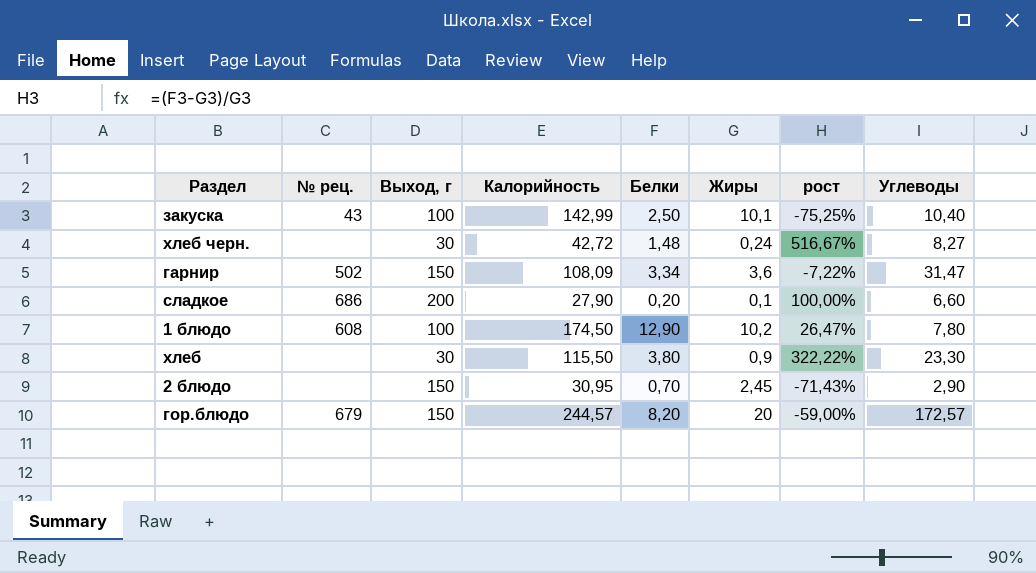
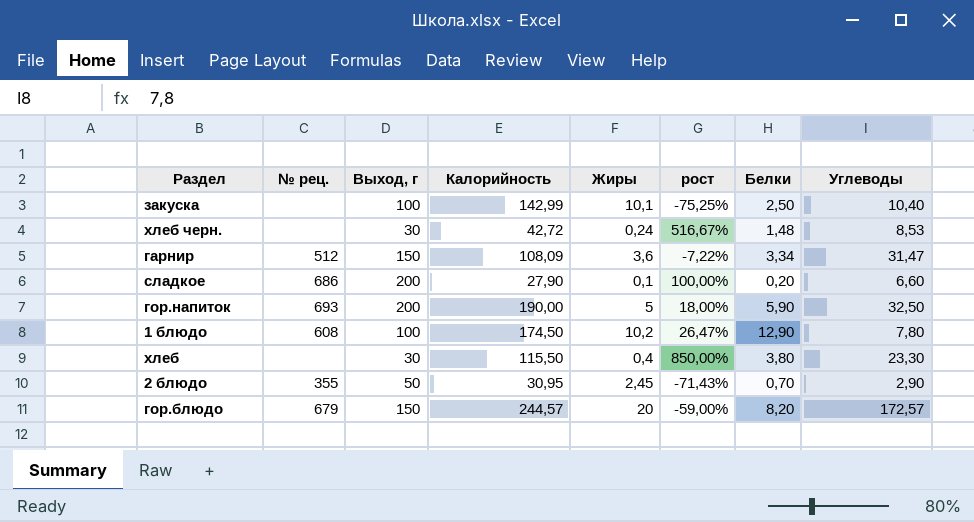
column Белки | position: 5 -> 7
закуска | № рец.: 43 -> none
хлеб черн. | Углеводы: 8,27 -> 8,53
гарнир | № рец.: 502 -> 512
row гор.напиток: none -> 693 | 200 | 190,00 | 5 | 18,00% | 5,90 | 32,50
хлеб | Жиры: 0,9 -> 0,4
хлеб | рост: 322,22% -> 850,00%
2 блюдо | № рец.: none -> 355
2 блюдо | Выход, г: 150 -> 50

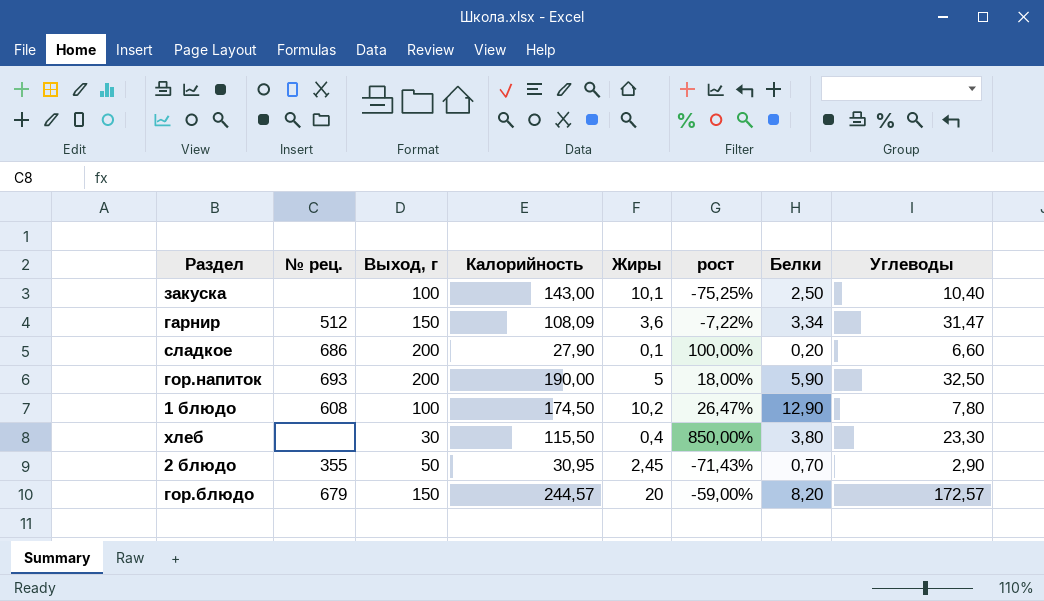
row хлеб черн.: none | 30 | 42,72 | 0,24 | 516,67% | 1,48 | 8,53 -> none
закуска | Калорийность: 142,99 -> 143,00

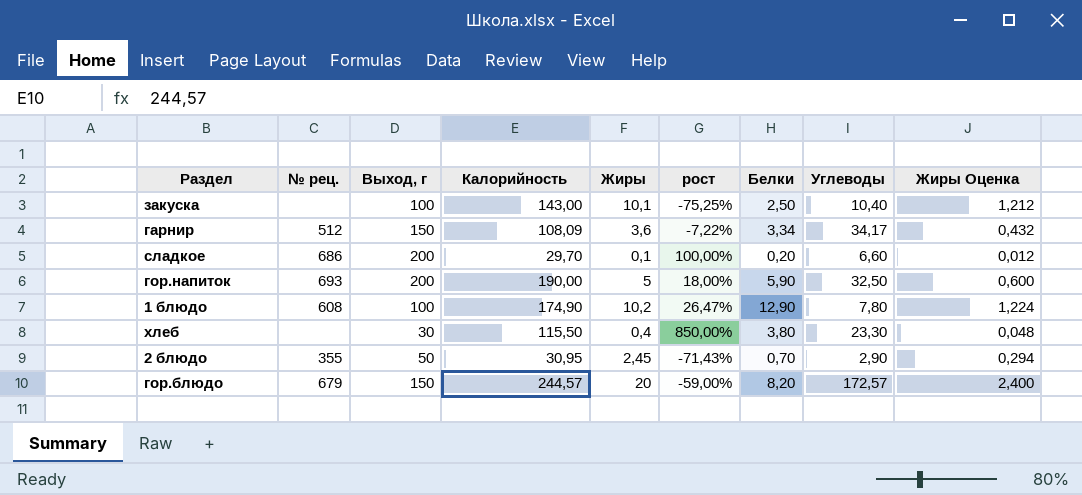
column Жиры Оценка | formula: none -> [Жиры] * 0,12
гарнир | Углеводы: 31,47 -> 34,17
сладкое | Калорийность: 27,90 -> 29,70
1 блюдо | Калорийность: 174,50 -> 174,90

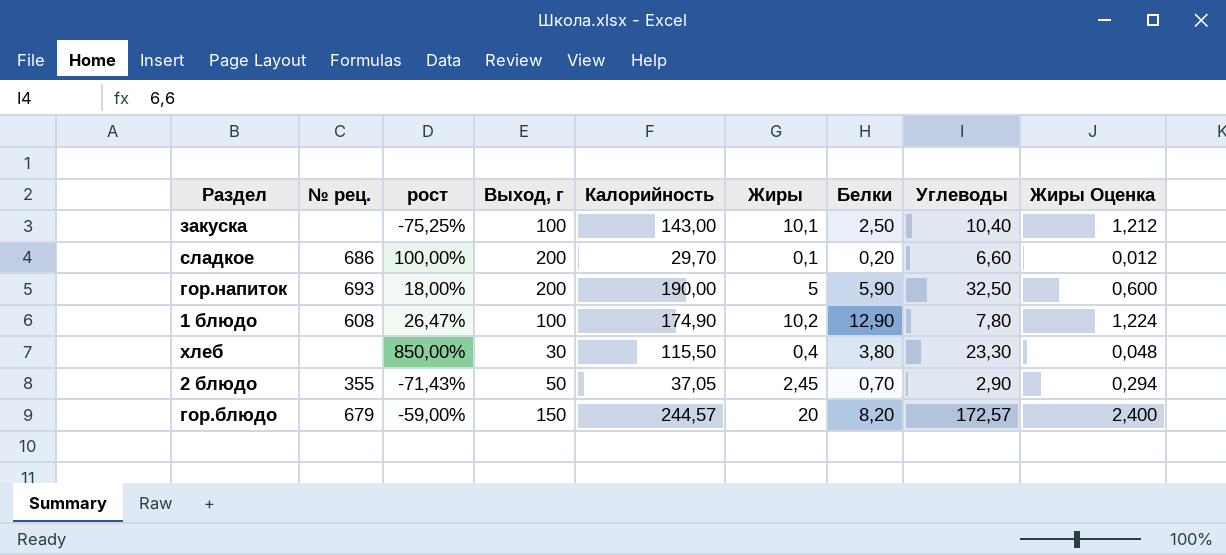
column рост | position: 6 -> 3
row гарнир: 512 | 150 | 108,09 | 3,6 | -7,22% | 3,34 | 34,17 | 0,432 -> none
2 блюдо | Калорийность: 30,95 -> 37,05

